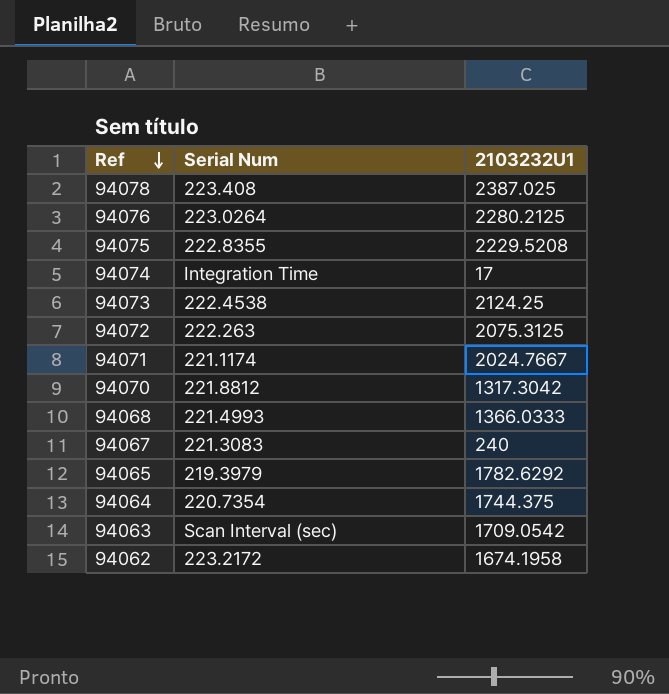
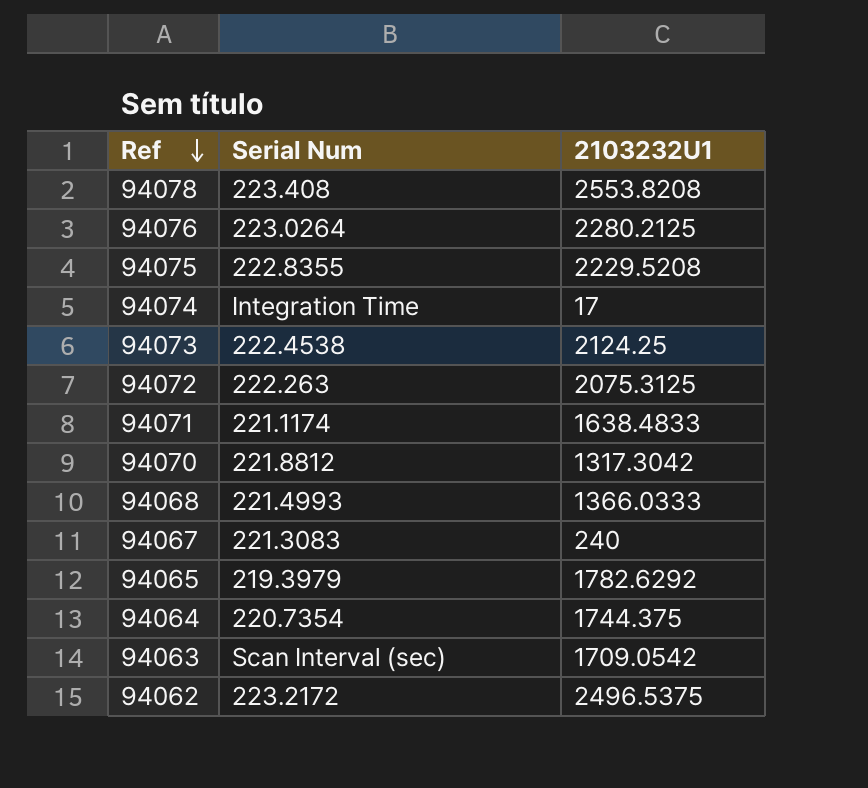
94078 | 2103232U1: 2387.025 -> 2553.8208
94071 | 2103232U1: 2024.7667 -> 1638.4833
94062 | 2103232U1: 1674.1958 -> 2496.5375

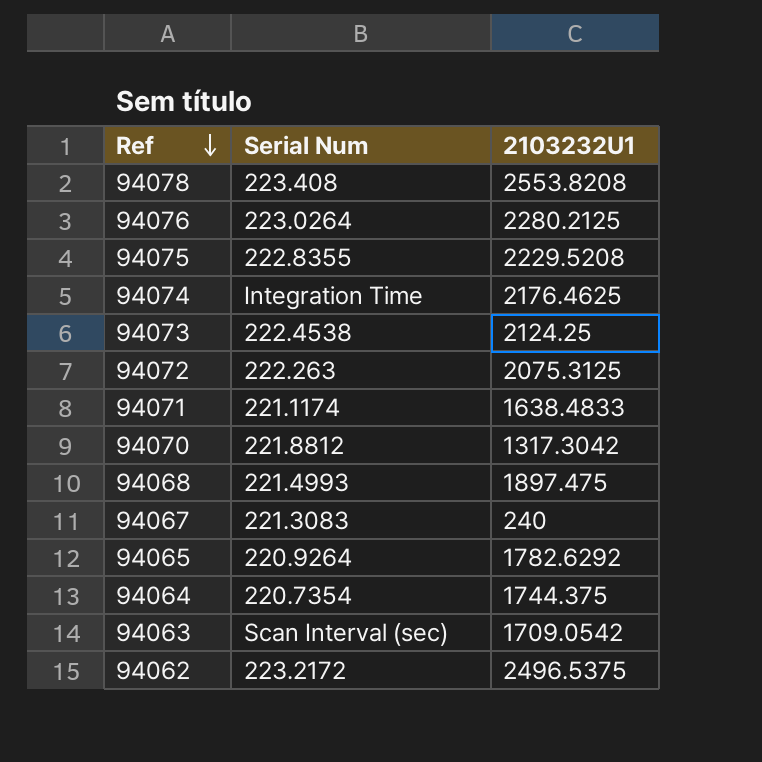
94074 | 2103232U1: 17 -> 2176.4625
94068 | 2103232U1: 1366.0333 -> 1897.475
94065 | Serial Num: 219.3979 -> 220.9264

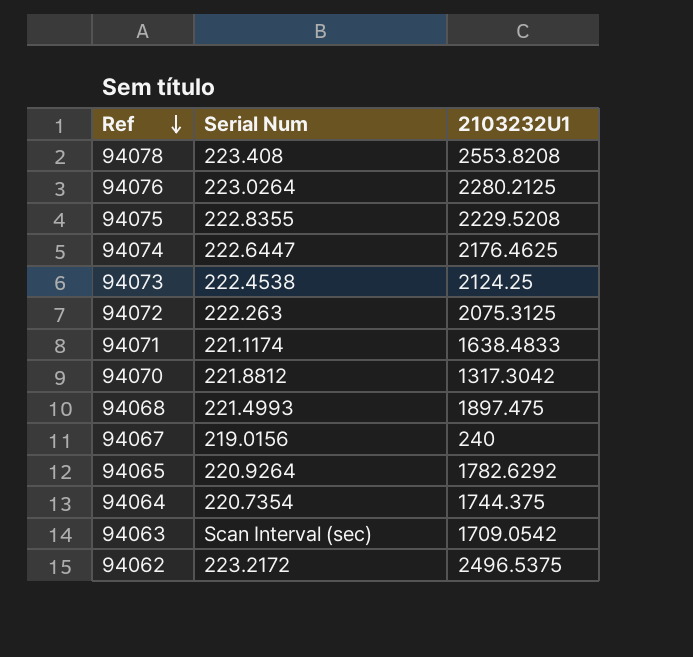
94074 | Serial Num: Integration Time -> 222.6447
94067 | Serial Num: 221.3083 -> 219.0156

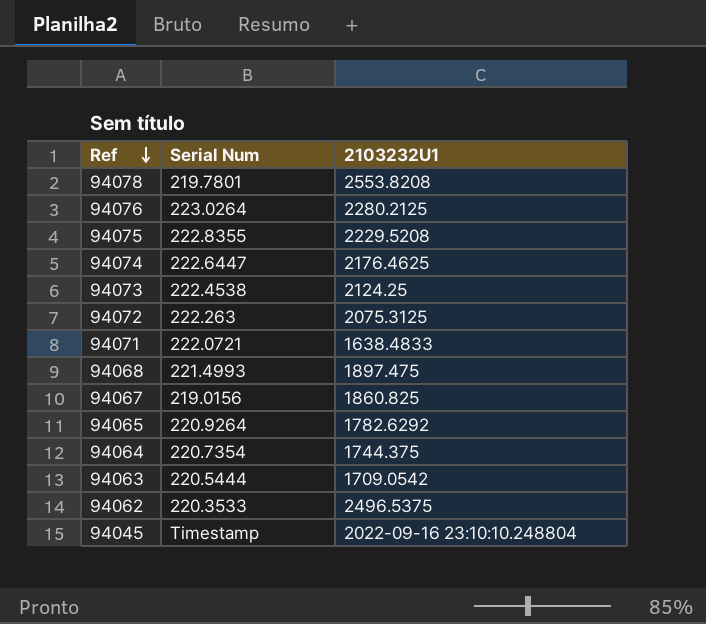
row 94070: 221.8812 | 1317.3042 -> none
94078 | Serial Num: 223.408 -> 219.7801
94071 | Serial Num: 221.1174 -> 222.0721
94067 | 2103232U1: 240 -> 1860.825
94063 | Serial Num: Scan Interval (sec) -> 220.5444
94062 | Serial Num: 223.2172 -> 220.3533
row 94045: none -> Timestamp | 2022-09-16 23:10:10.248804

